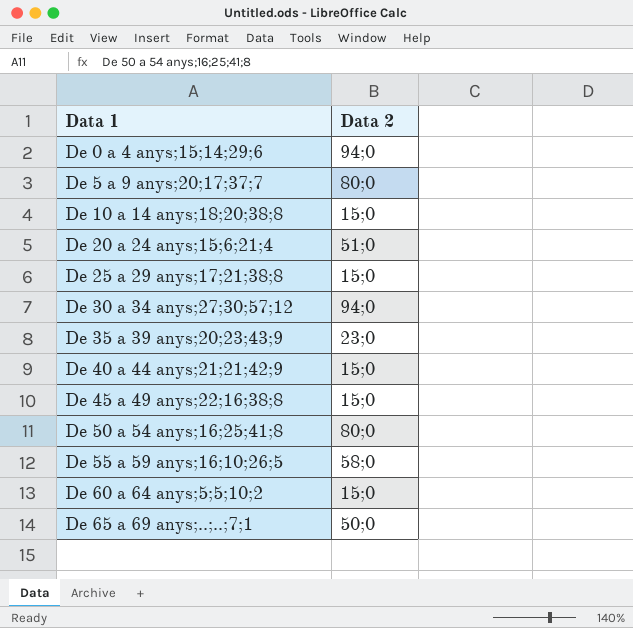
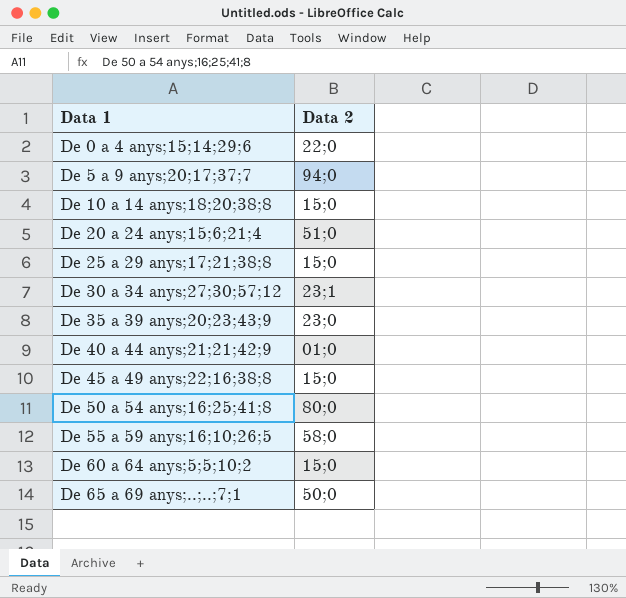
De 0 a 4 anys;15;14;29;6 | Data 2: 94;0 -> 22;0
De 5 a 9 anys;20;17;37;7 | Data 2: 80;0 -> 94;0
De 30 a 34 anys;27;30;57;12 | Data 2: 94;0 -> 23;1
De 40 a 44 anys;21;21;42;9 | Data 2: 15;0 -> 01;0

